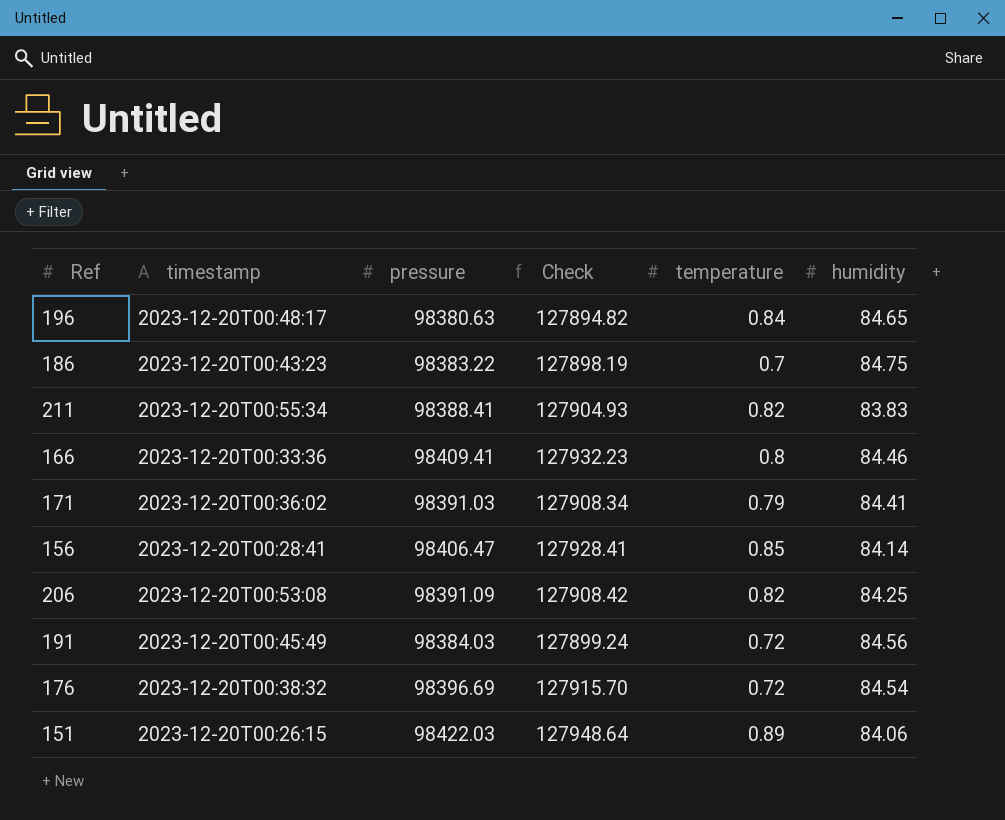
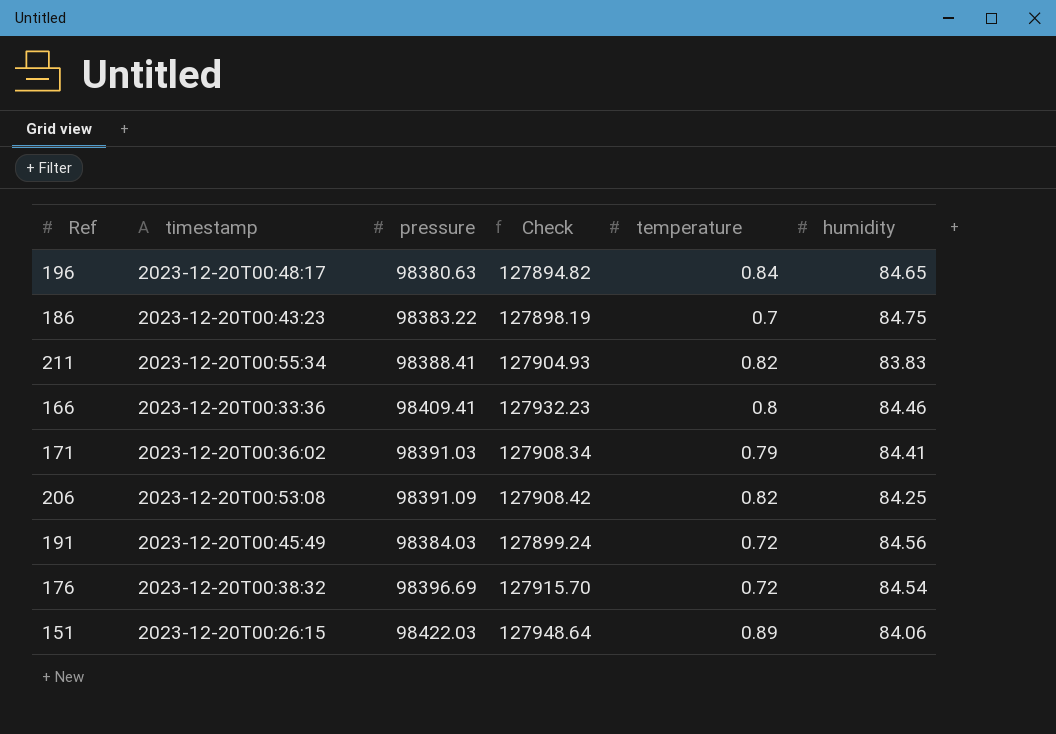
row 156: 2023-12-20T00:28:41 | 98406.47 | 127928.41 | 0.85 | 84.14 -> none

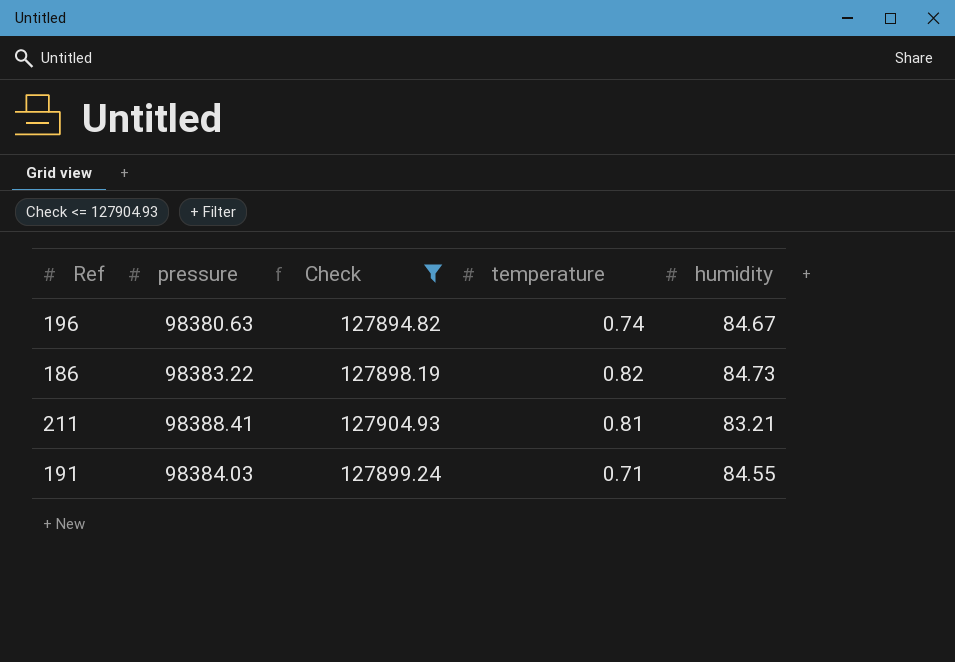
filter: none -> Check <= 127904.93
column timestamp | position: 2 -> none
196 | temperature: 0.84 -> 0.74
196 | humidity: 84.65 -> 84.67
186 | temperature: 0.7 -> 0.82
186 | humidity: 84.75 -> 84.73
211 | temperature: 0.82 -> 0.81
211 | humidity: 83.83 -> 83.21
191 | temperature: 0.72 -> 0.71
191 | humidity: 84.56 -> 84.55

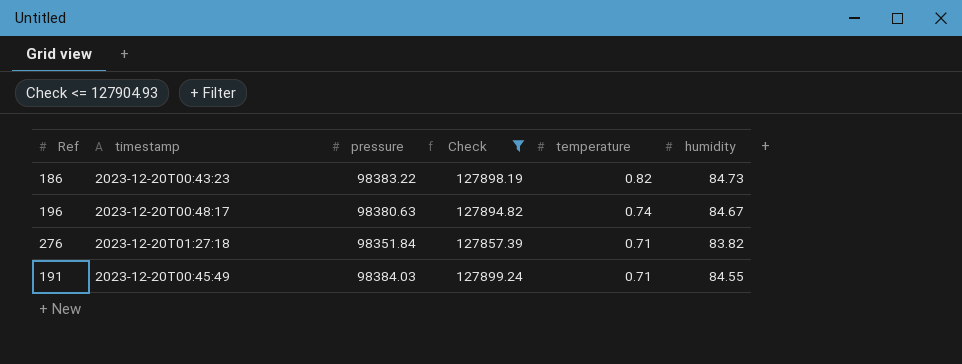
row order: none -> temperature descending
column timestamp | position: none -> 2
row 211: 98388.41 | 127904.93 | 0.81 | 83.21 -> none
row 276: none -> 2023-12-20T01:27:18 | 98351.84 | 127857.39 | 0.71 | 83.82

